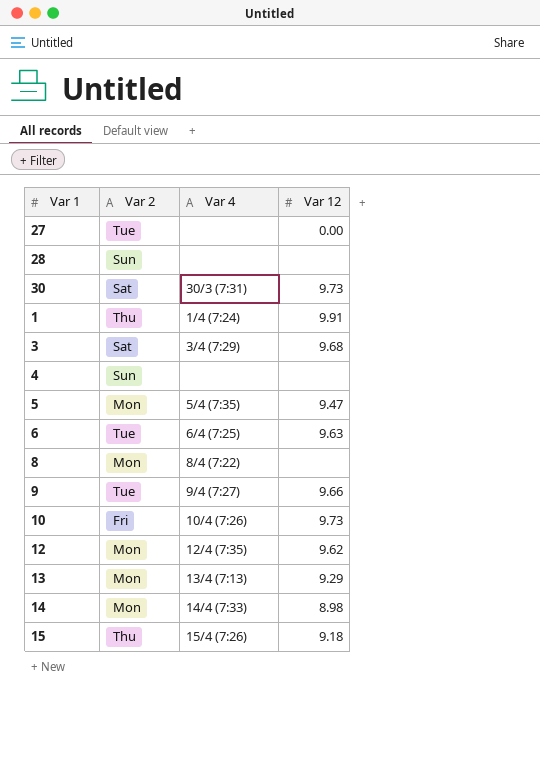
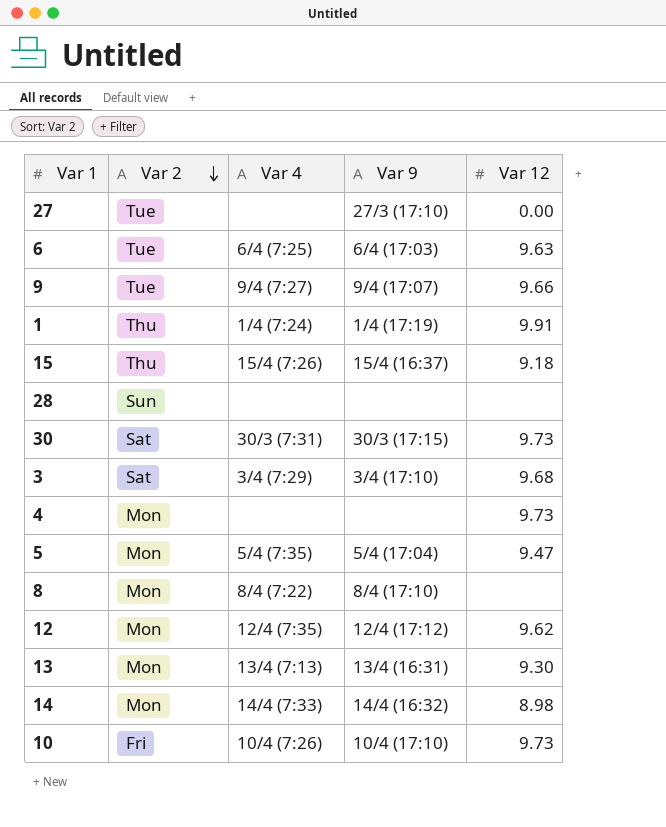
row order: none -> Var 2 descending
column Var 9 | position: none -> 4
4 | Var 2: Sun -> Mon
4 | Var 12: none -> 9.73
13 | Var 12: 9.29 -> 9.30

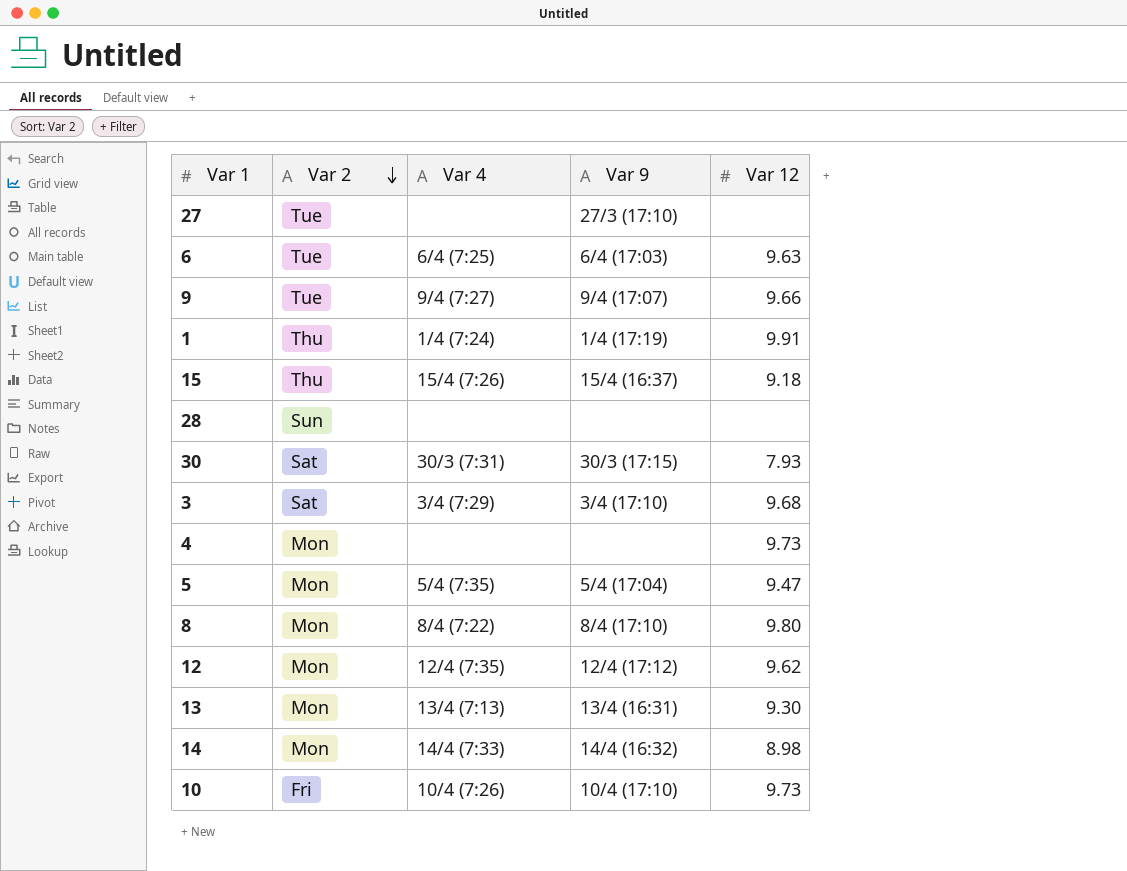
27 | Var 12: 0.00 -> none
30 | Var 12: 9.73 -> 7.93
8 | Var 12: none -> 9.80

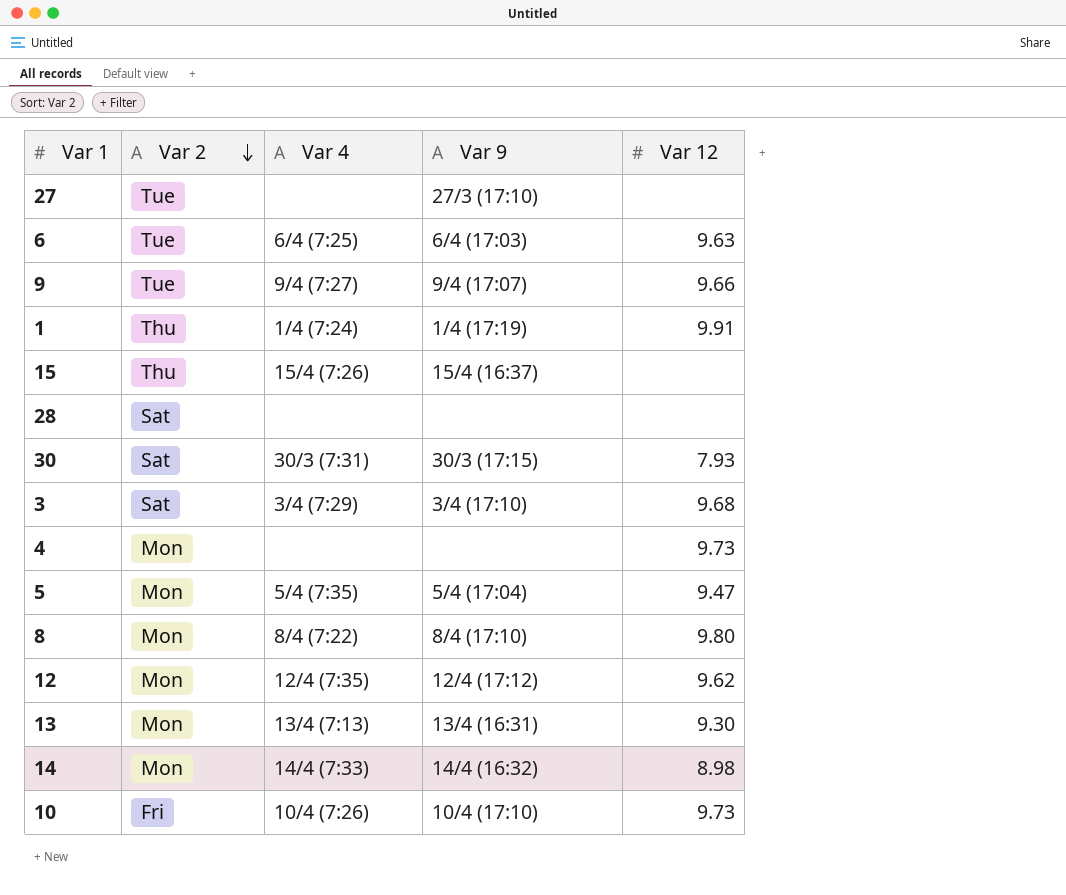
15 | Var 12: 9.18 -> none
28 | Var 2: Sun -> Sat

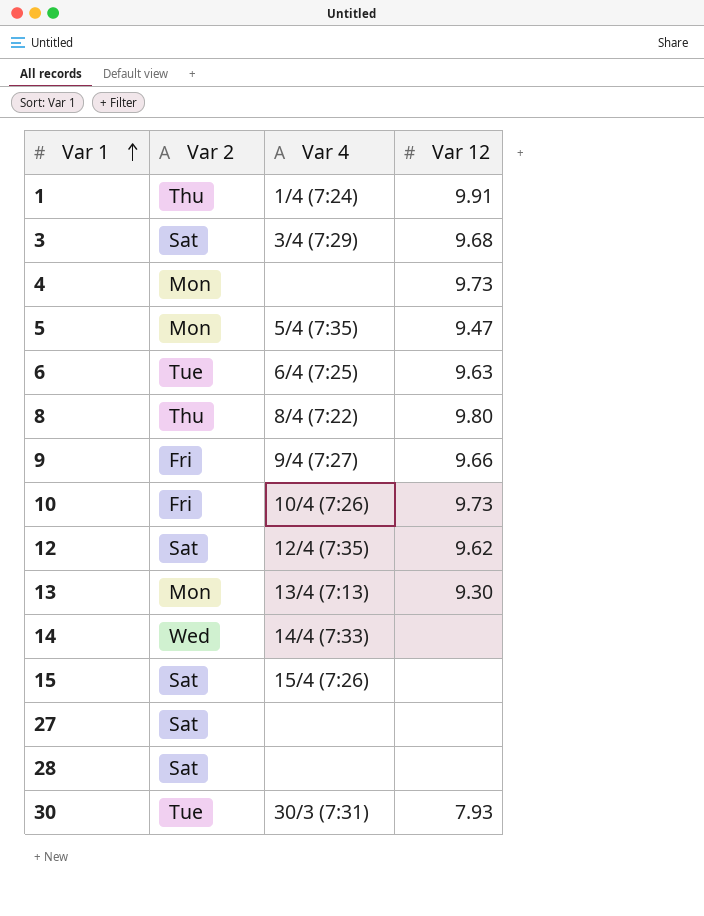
row order: Var 2 descending -> Var 1 ascending
column Var 9 | position: 4 -> none
8 | Var 2: Mon -> Thu
9 | Var 2: Tue -> Fri
12 | Var 2: Mon -> Sat
14 | Var 2: Mon -> Wed
14 | Var 12: 8.98 -> none
15 | Var 2: Thu -> Sat
27 | Var 2: Tue -> Sat
30 | Var 2: Sat -> Tue

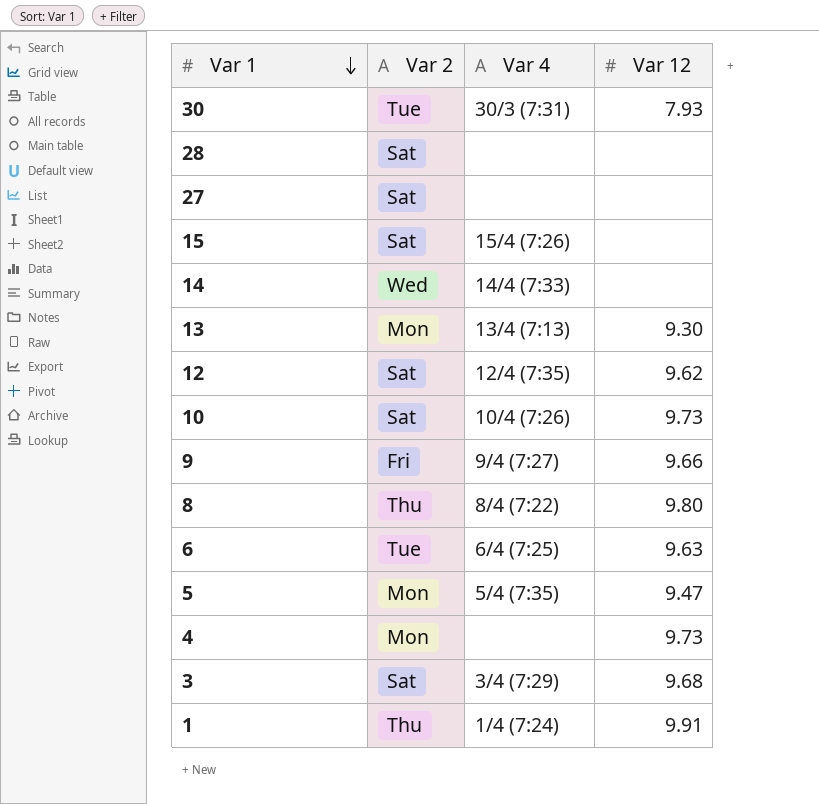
row order: Var 1 ascending -> Var 1 descending
10 | Var 2: Fri -> Sat

